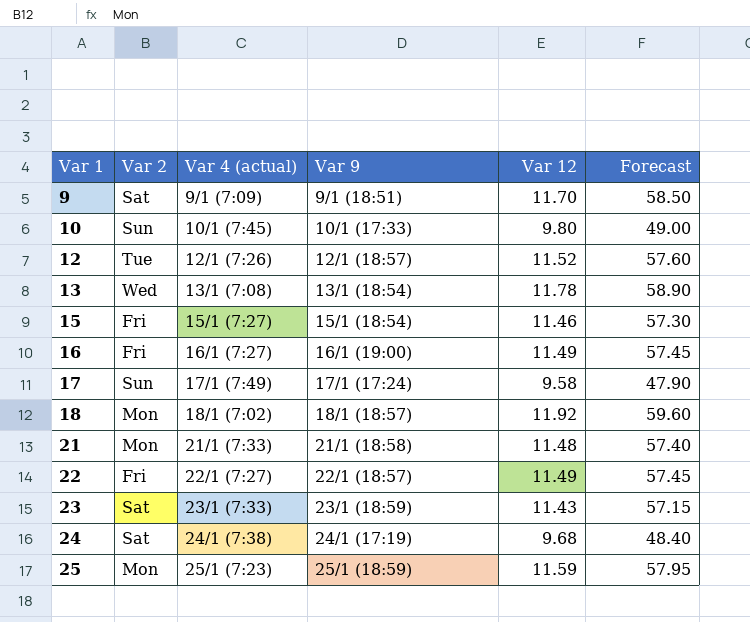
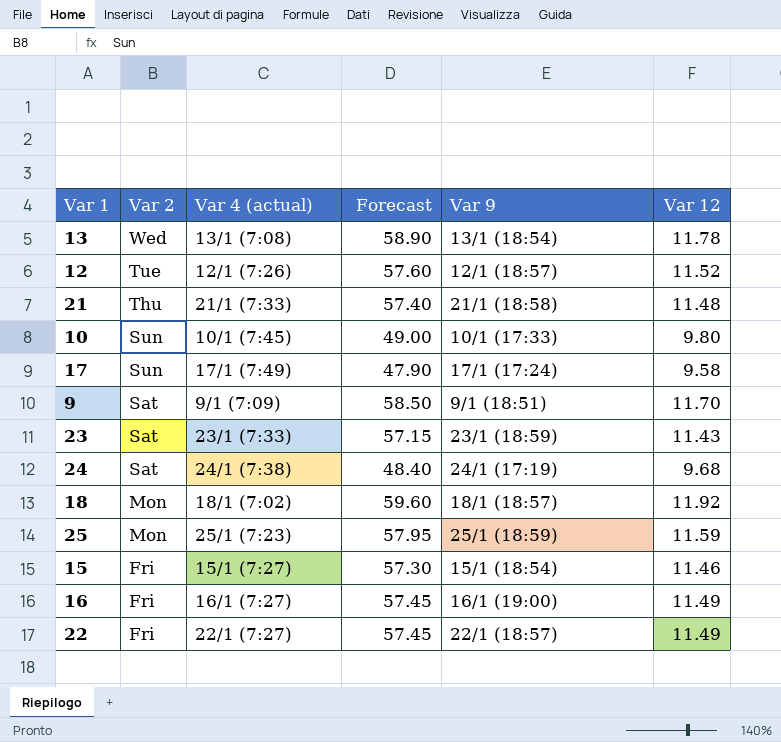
row order: Var 1 ascending -> Var 2 descending
column Forecast | position: 6 -> 4
21 | Var 2: Mon -> Thu

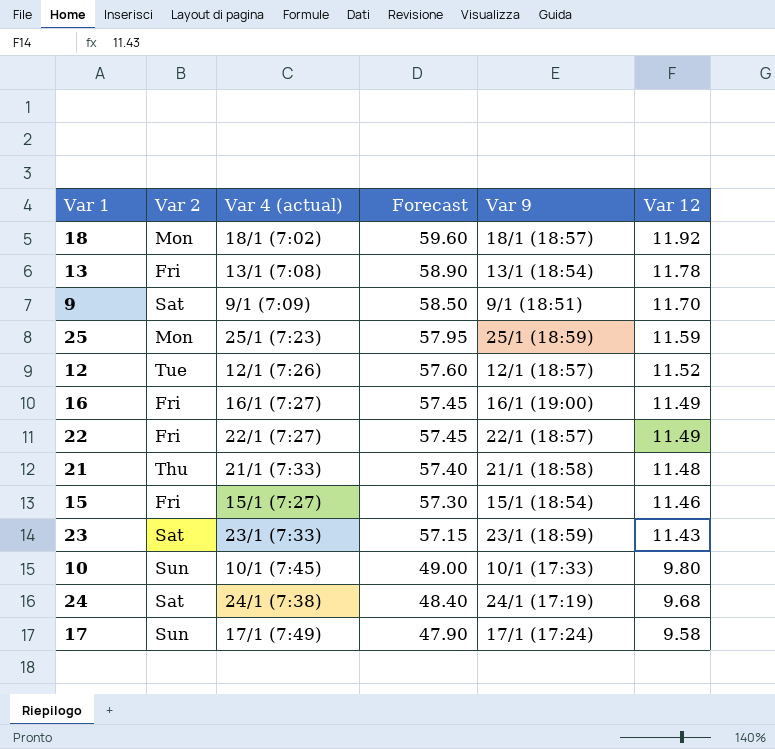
row order: Var 2 descending -> Forecast descending
13 | Var 2: Wed -> Fri

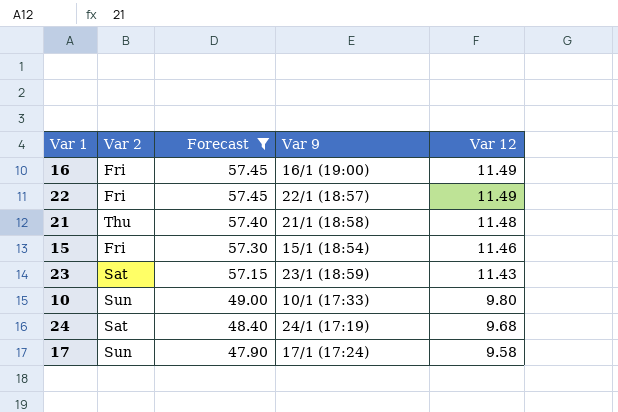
filter: none -> Forecast <= 57.45
column Var 4 (actual) | position: 3 -> none

